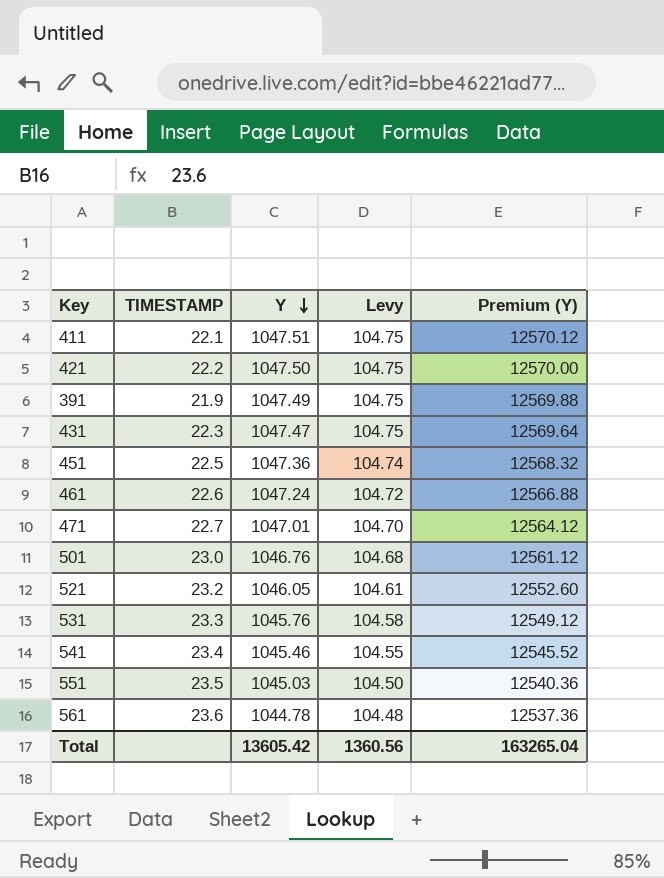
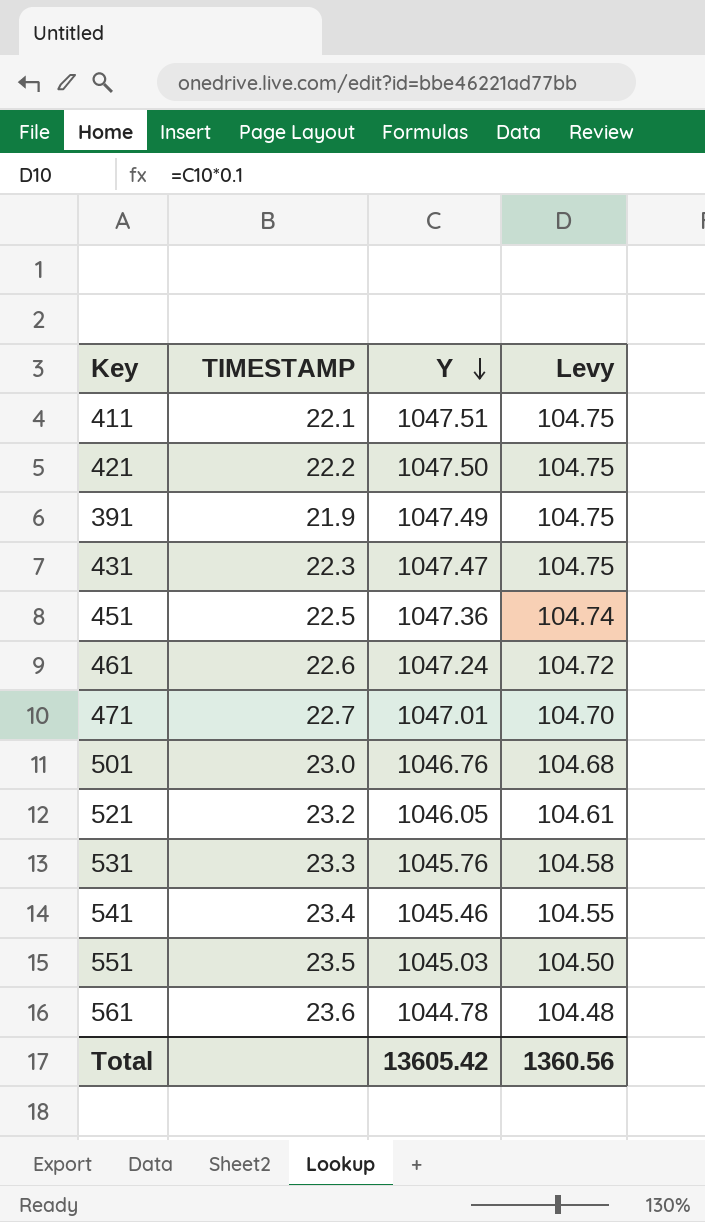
column Premium (Y) | formula: [Y] * 12 -> none

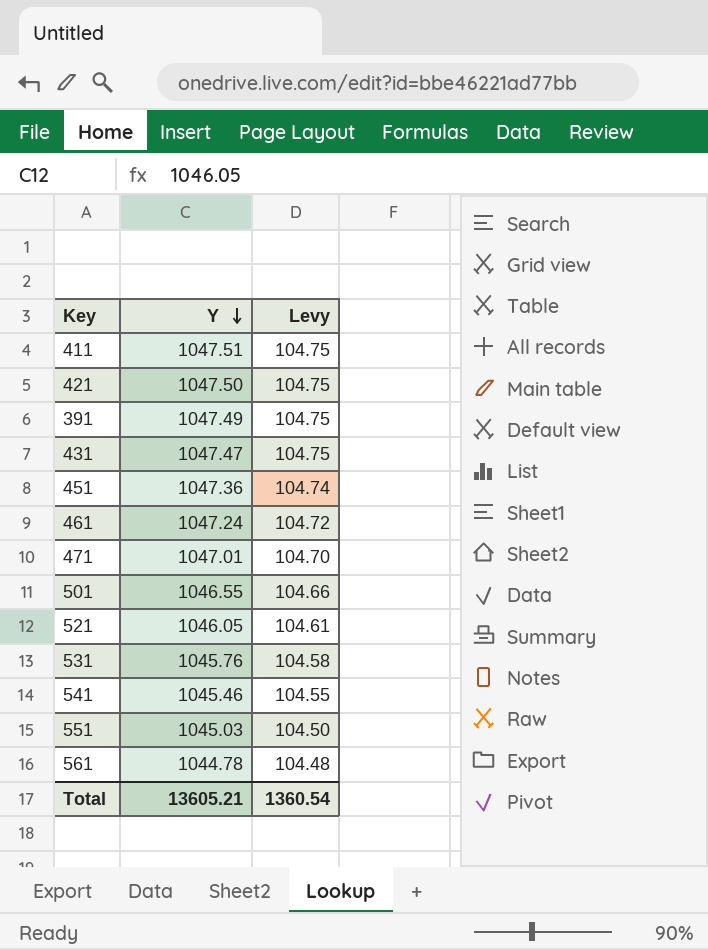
column TIMESTAMP | position: 2 -> none
501 | Y: 1046.76 -> 1046.55
501 | Levy: 104.68 -> 104.66
Total | Y: 13605.42 -> 13605.21
Total | Levy: 1360.56 -> 1360.54

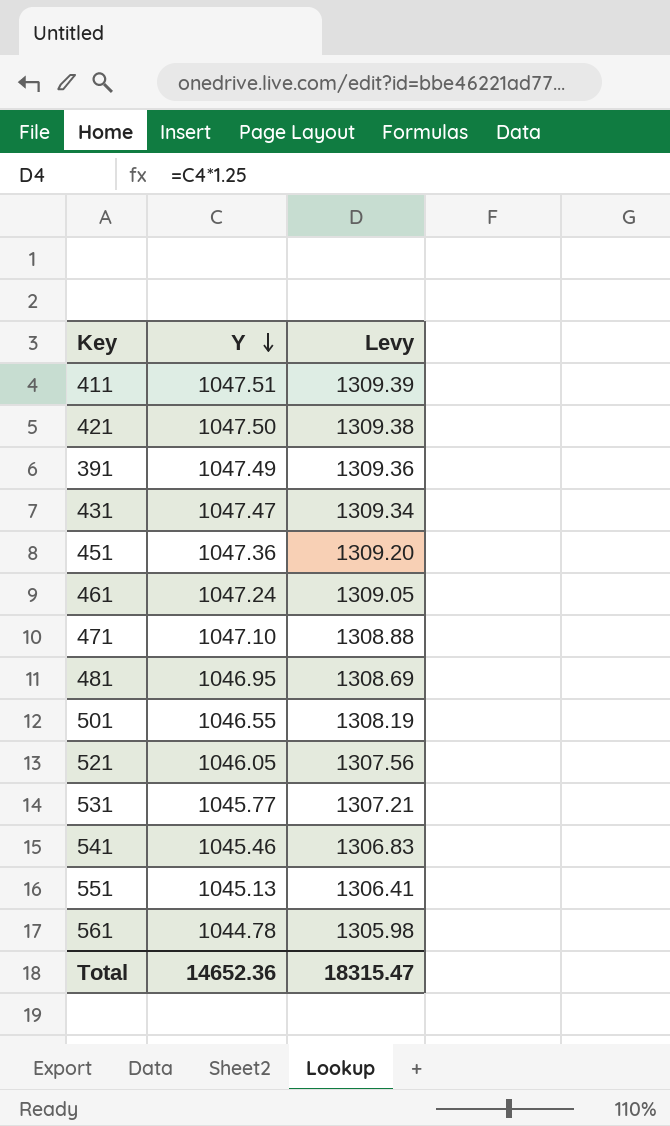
column Levy | formula: [Y] * 0.1 -> [Y] * 1.25
471 | Y: 1047.01 -> 1047.10
row 481: none -> 1046.95 | 1308.69
531 | Y: 1045.76 -> 1045.77
551 | Y: 1045.03 -> 1045.13
Total | Y: 13605.21 -> 14652.36
Total | Levy: 1360.54 -> 18315.47

